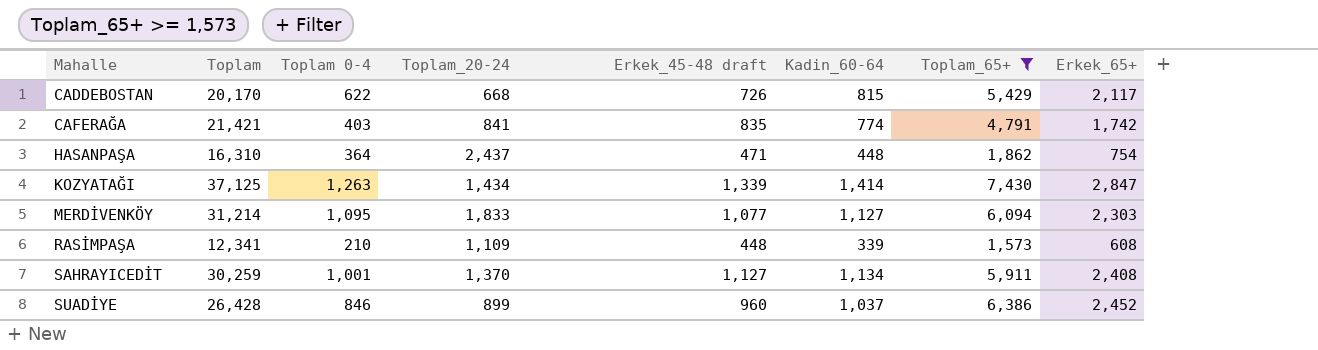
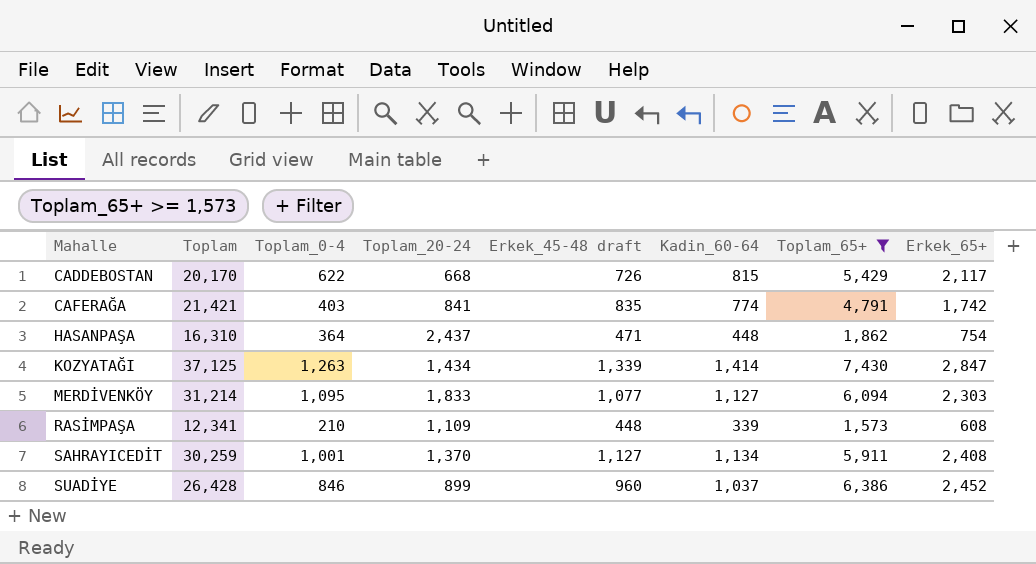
column name: Toplam 0-4 -> Toplam_0-4

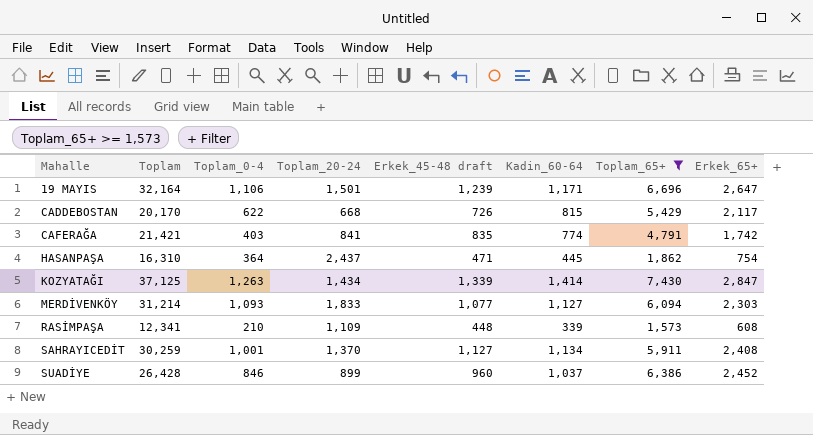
row 19 MAYIS: none -> 32,164 | 1,106 | 1,501 | 1,239 | 1,171 | 6,696 | 2,647
HASANPAŞA | Kadin_60-64: 448 -> 445
MERDİVENKÖY | Toplam_0-4: 1,095 -> 1,093

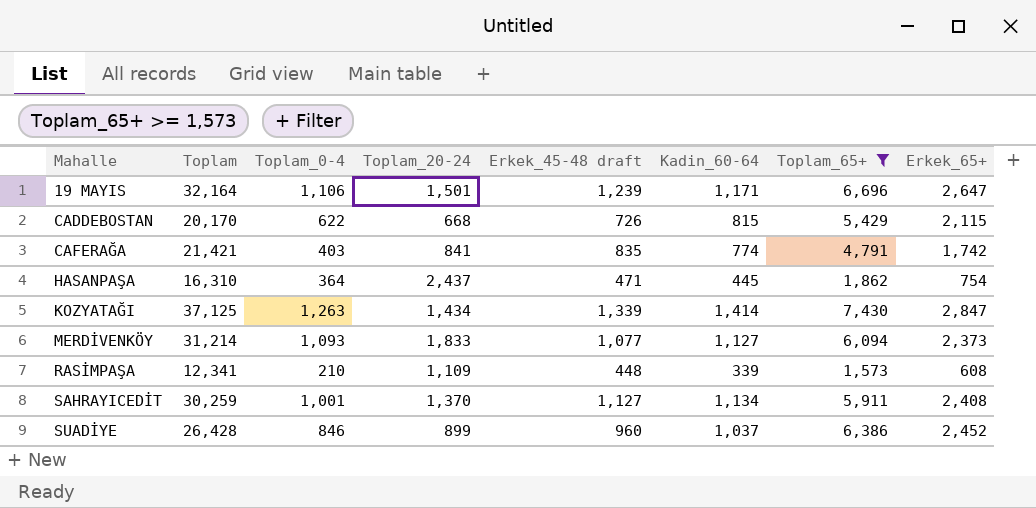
CADDEBOSTAN | Erkek_65+: 2,117 -> 2,115
MERDİVENKÖY | Erkek_65+: 2,303 -> 2,373

